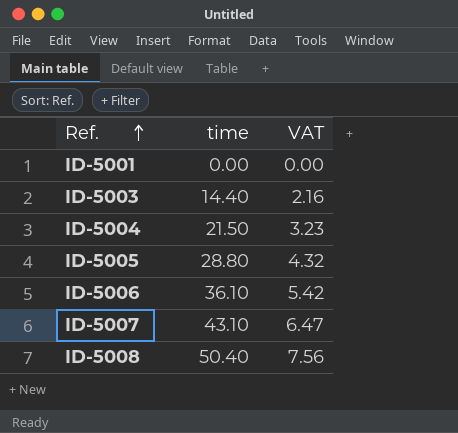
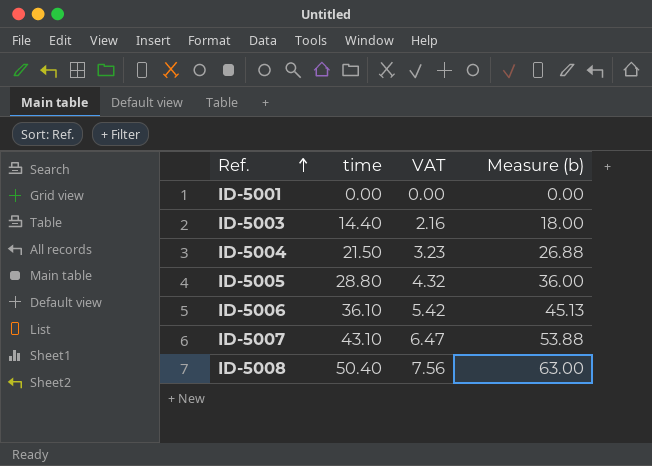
column Measure (b) | formula: none -> [time] * 1.25

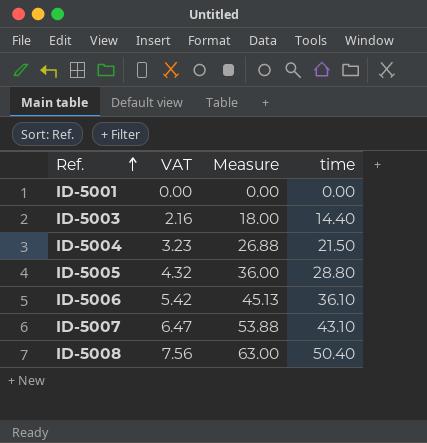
column name: Measure (b) -> Measure
column time | position: 2 -> 4

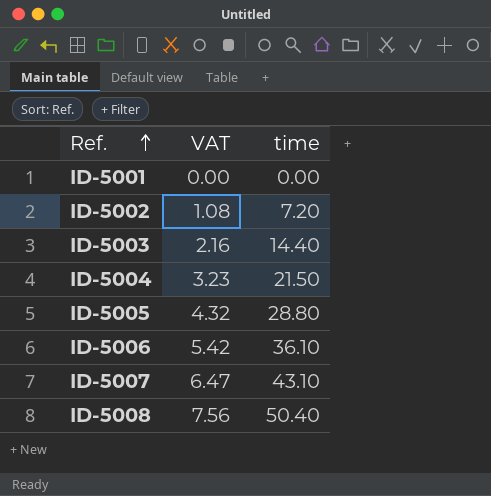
column Measure | formula: [time] * 1.25 -> none
row ID-5002: none -> 1.08 | 7.20

